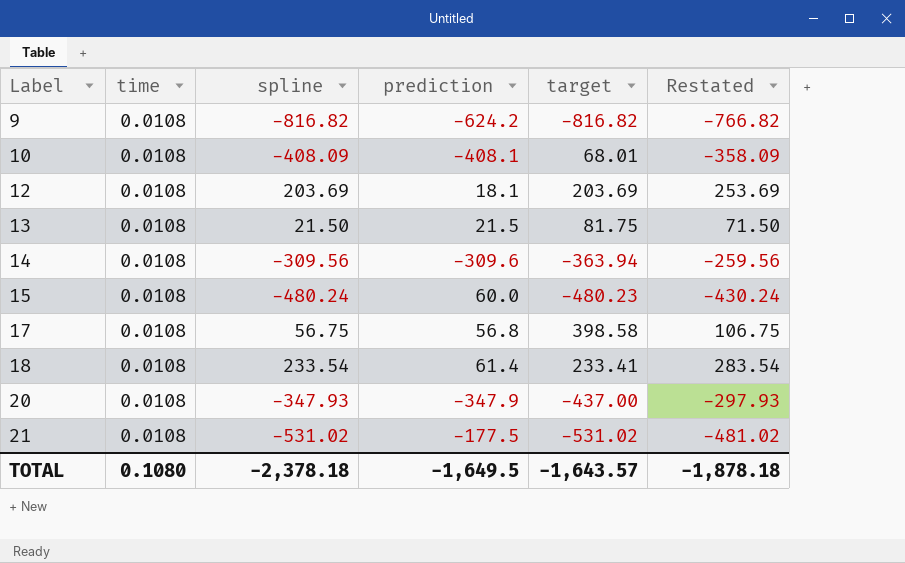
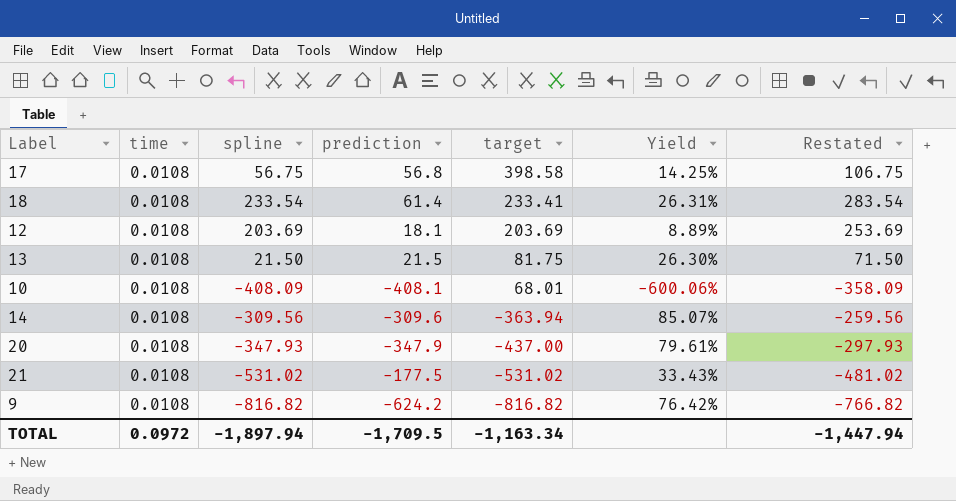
row order: Label ascending -> target descending
column Yield | formula: none -> [prediction] / [target]
row 15: 0.0108 | -480.24 | 60.0 | -480.23 | -430.24 -> none
TOTAL | time: 0.1080 -> 0.0972
TOTAL | spline: -2,378.18 -> -1,897.94
TOTAL | prediction: -1,649.5 -> -1,709.5
TOTAL | target: -1,643.57 -> -1,163.34
TOTAL | Restated: -1,878.18 -> -1,447.94

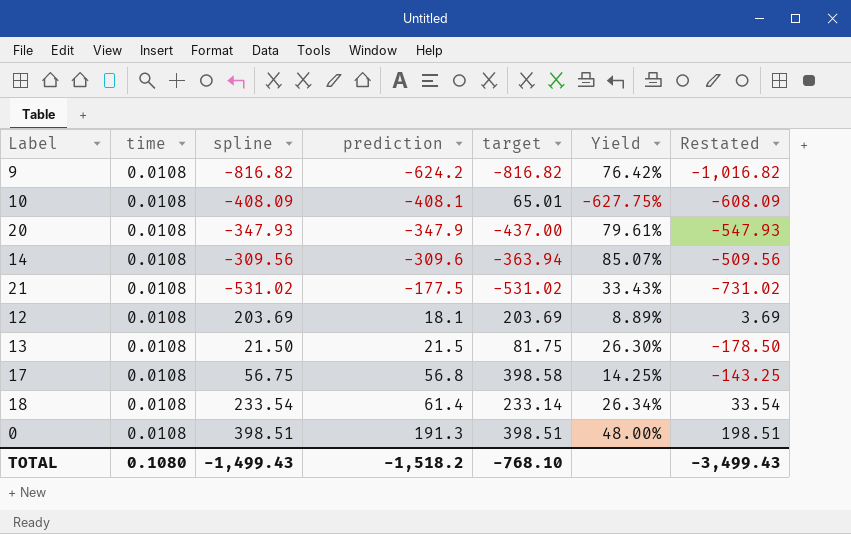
row order: target descending -> prediction ascending
column Restated | formula: [spline] + 50 -> [spline] - 200
10 | target: 68.01 -> 65.01
10 | Yield: -600.06% -> -627.75%
18 | target: 233.41 -> 233.14
18 | Yield: 26.31% -> 26.34%
row 0: none -> 0.0108 | 398.51 | 191.3 | 398.51 | 48.00% | 198.51
TOTAL | time: 0.0972 -> 0.1080
TOTAL | spline: -1,897.94 -> -1,499.43
TOTAL | prediction: -1,709.5 -> -1,518.2
TOTAL | target: -1,163.34 -> -768.10
TOTAL | Restated: -1,447.94 -> -3,499.43

